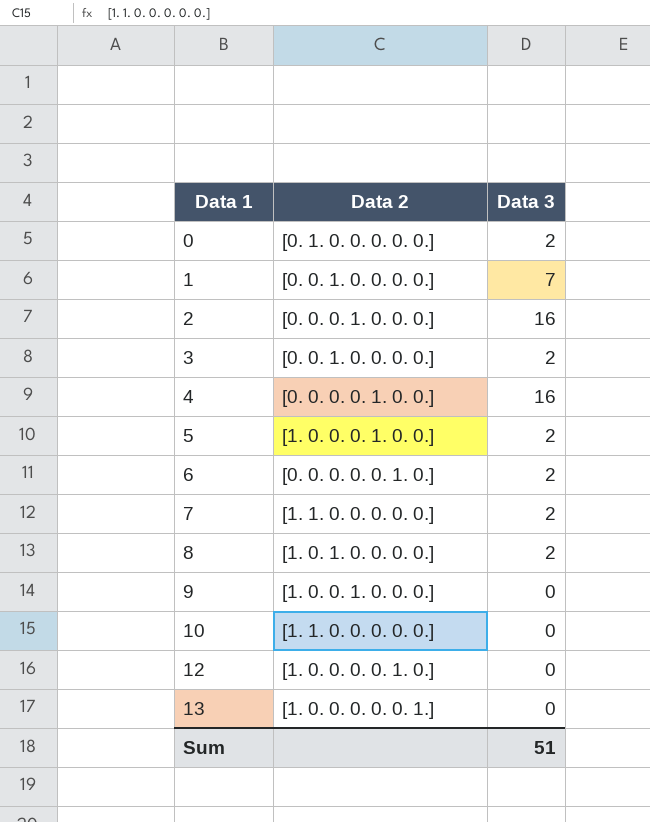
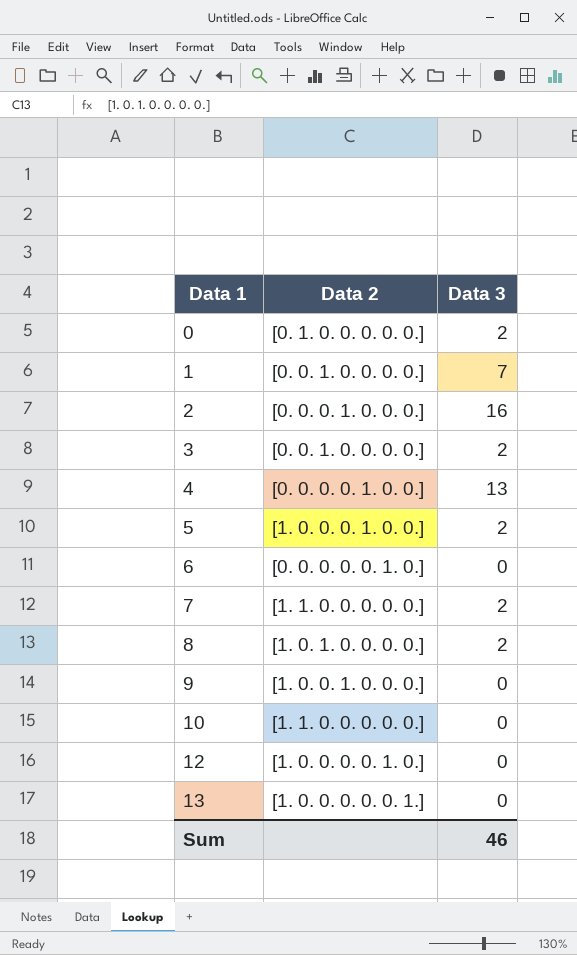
4 | Data 3: 16 -> 13
6 | Data 3: 2 -> 0
Sum | Data 3: 51 -> 46

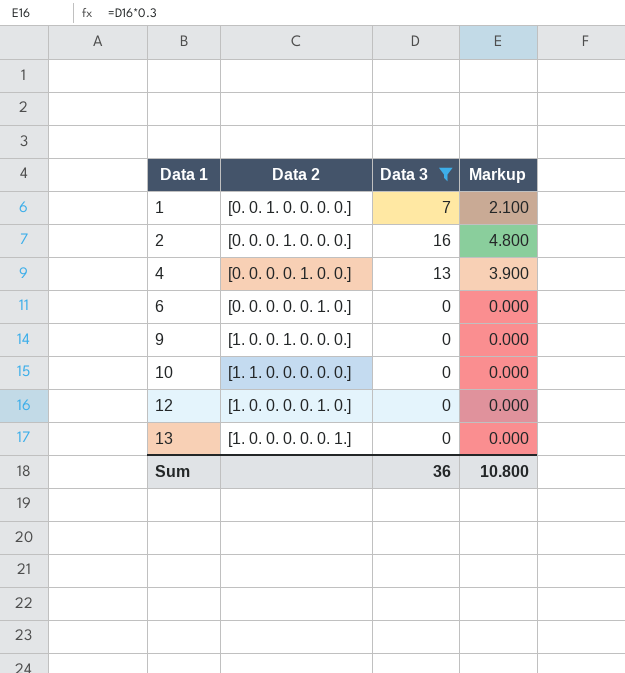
filter: none -> Data 3 != 2
column Markup | formula: none -> [Data 3] * 0.3
Sum | Data 3: 46 -> 36

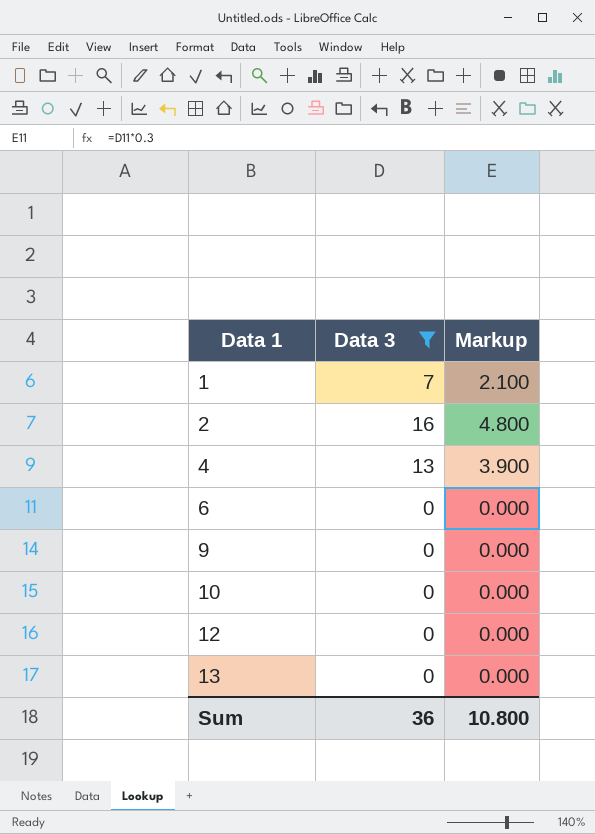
column Data 2 | position: 2 -> none

